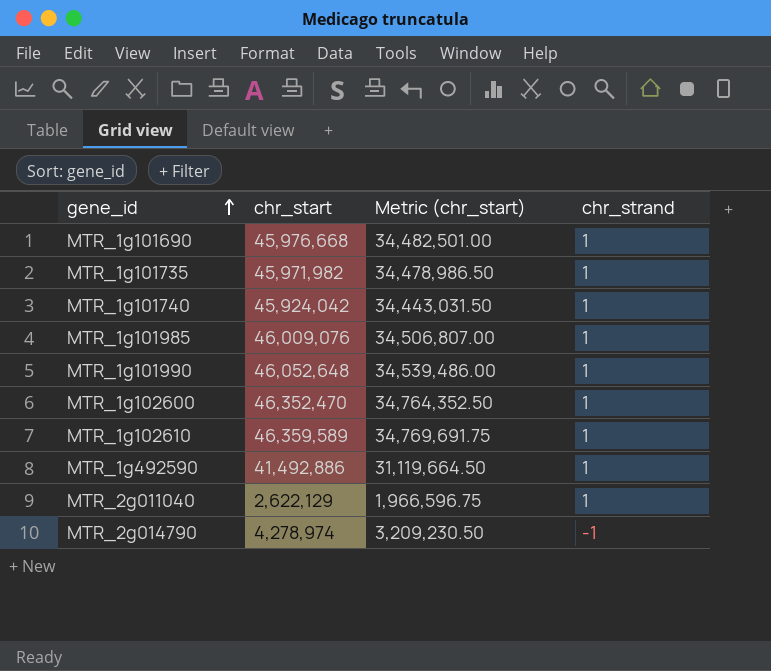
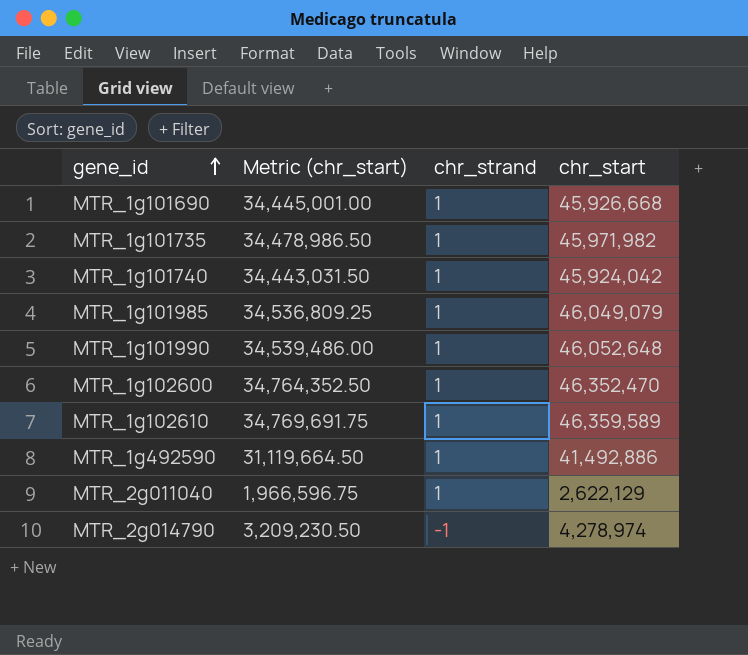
column chr_start | position: 2 -> 4
MTR_1g101690 | Metric (chr_start): 34,482,501.00 -> 34,445,001.00
MTR_1g101690 | chr_start: 45,976,668 -> 45,926,668
MTR_1g101985 | Metric (chr_start): 34,506,807.00 -> 34,536,809.25
MTR_1g101985 | chr_start: 46,009,076 -> 46,049,079

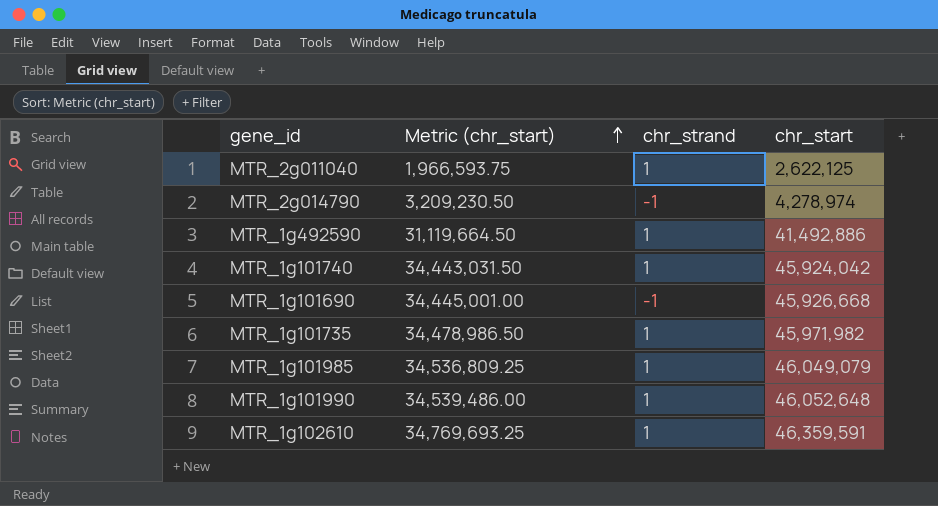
row order: gene_id ascending -> Metric (chr_start) ascending
row MTR_1g102600: 34,764,352.50 | 1 | 46,352,470 -> none
MTR_2g011040 | Metric (chr_start): 1,966,596.75 -> 1,966,593.75
MTR_2g011040 | chr_start: 2,622,129 -> 2,622,125
MTR_1g101690 | chr_strand: 1 -> -1
MTR_1g102610 | Metric (chr_start): 34,769,691.75 -> 34,769,693.25
MTR_1g102610 | chr_start: 46,359,589 -> 46,359,591

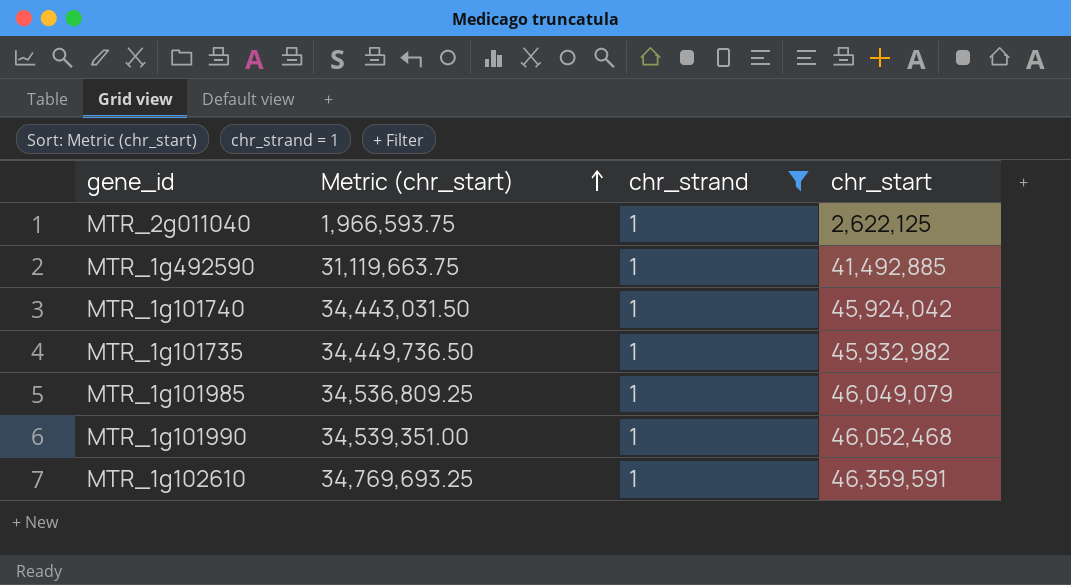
filter: none -> chr_strand = 1
MTR_1g492590 | Metric (chr_start): 31,119,664.50 -> 31,119,663.75
MTR_1g492590 | chr_start: 41,492,886 -> 41,492,885
MTR_1g101735 | Metric (chr_start): 34,478,986.50 -> 34,449,736.50
MTR_1g101735 | chr_start: 45,971,982 -> 45,932,982
MTR_1g101990 | Metric (chr_start): 34,539,486.00 -> 34,539,351.00
MTR_1g101990 | chr_start: 46,052,648 -> 46,052,468

